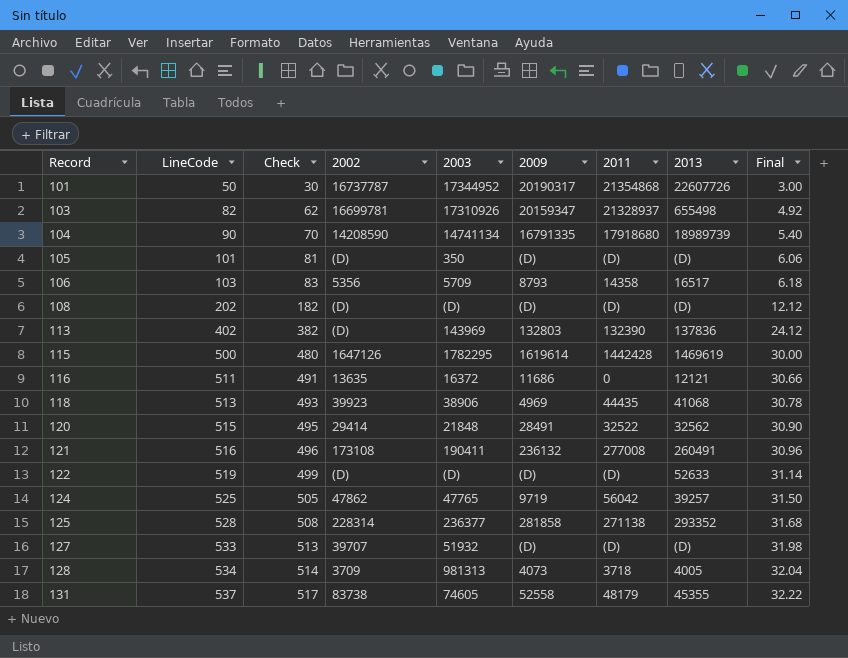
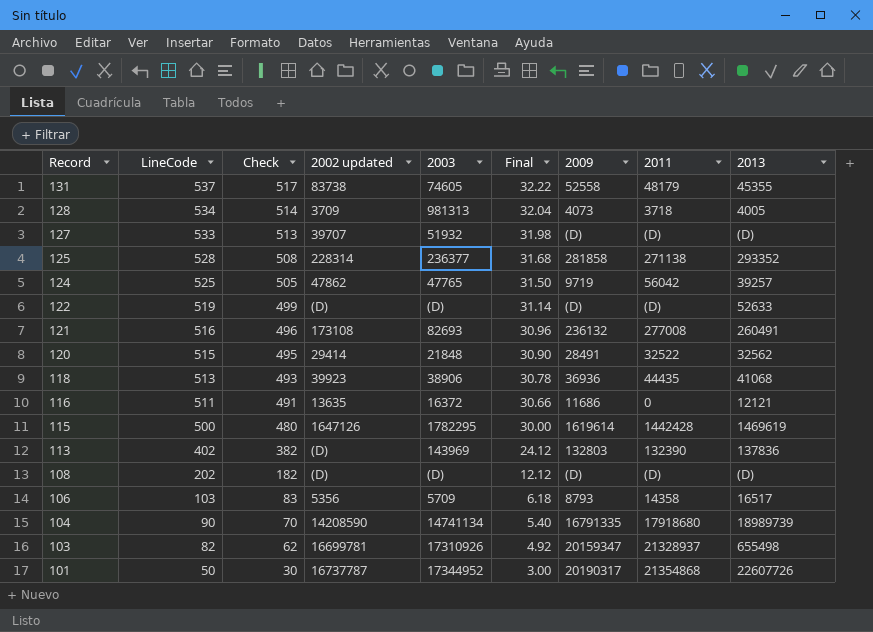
row order: Record ascending -> Record descending
column name: 2002 -> 2002 updated
column Final | position: 9 -> 6
row 105: 101 | 81 | (D) | 350 | (D) | (D) | (D) | 6.06 -> none
121 | 2003: 190411 -> 82693
118 | 2009: 4969 -> 36936

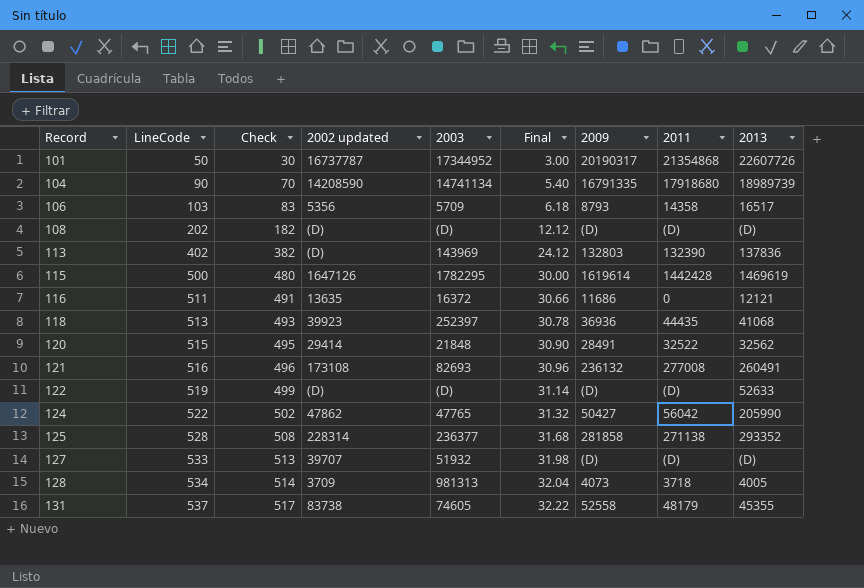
row order: Record descending -> Record ascending
row 103: 82 | 62 | 16699781 | 17310926 | 4.92 | 20159347 | 21328937 | 655498 -> none
118 | 2003: 38906 -> 252397
124 | LineCode: 525 -> 522
124 | Check: 505 -> 502
124 | Final: 31.50 -> 31.32
124 | 2009: 9719 -> 50427
124 | 2013: 39257 -> 205990

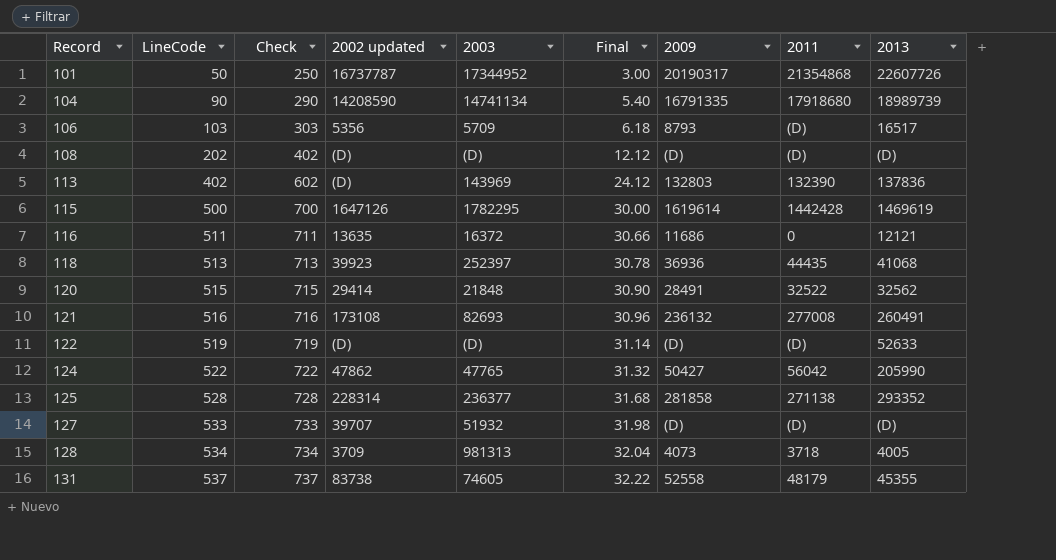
column Check | formula: [LineCode] - 20 -> [LineCode] + 200
106 | 2011: 14358 -> (D)

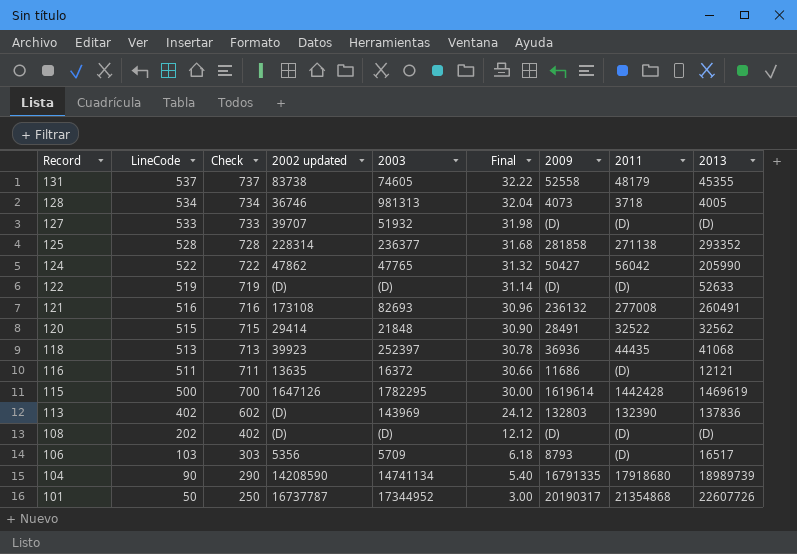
row order: Record ascending -> Record descending
128 | 2002 updated: 3709 -> 36746
116 | 2011: 0 -> (D)

